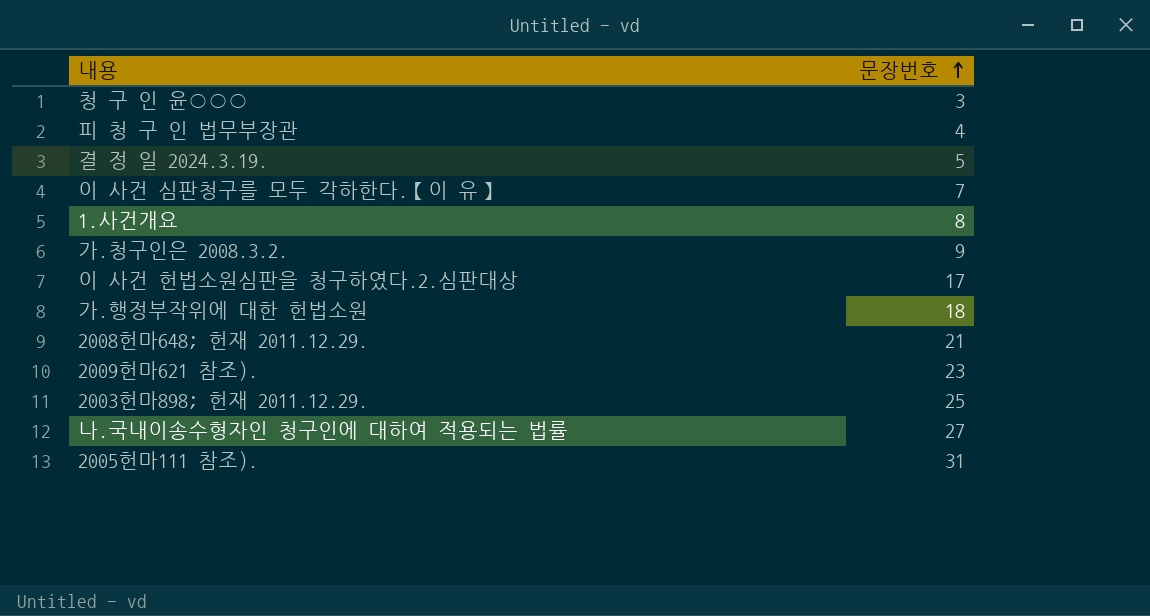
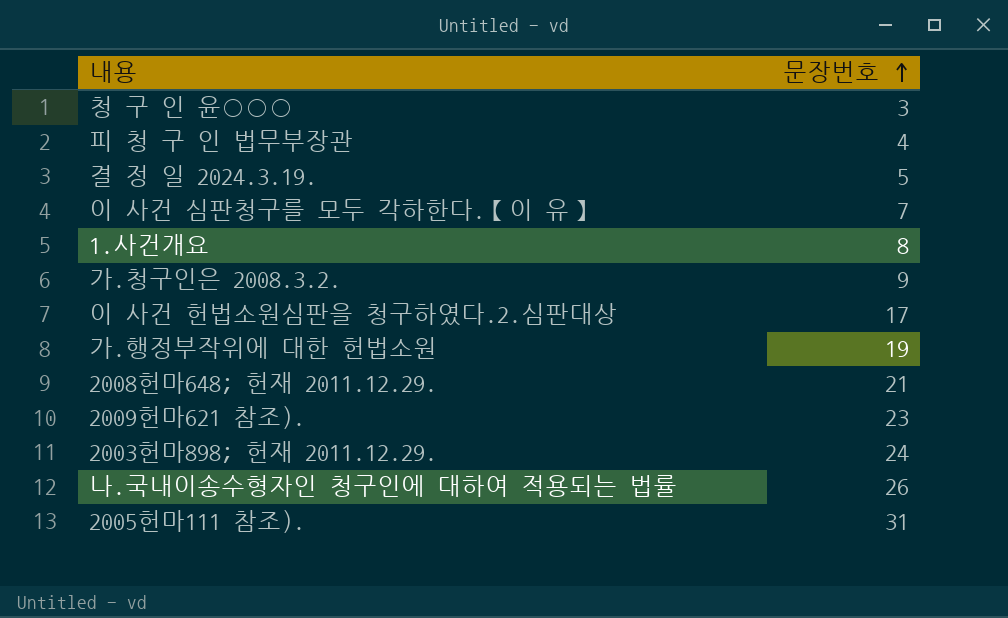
가.행정부작위에 대한 헌법소원 | 문장번호: 18 -> 19
2003헌마898; 헌재 2011.12.29. | 문장번호: 25 -> 24
나.국내이송수형자인 청구인에 대하여 적용되는 법률 | 문장번호: 27 -> 26

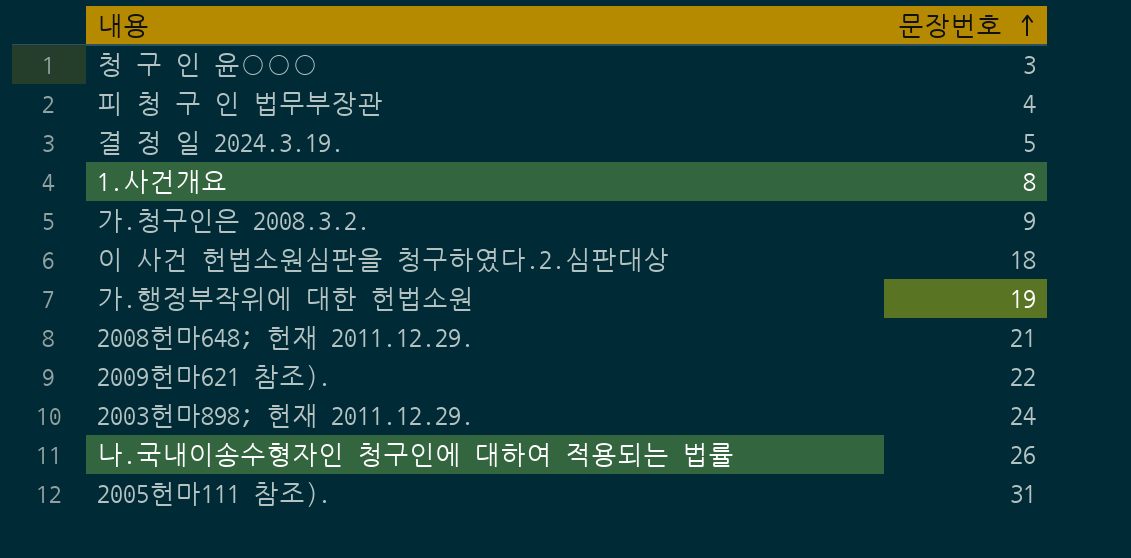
row 이 사건 심판청구를 모두 각하한다.【이 유】: 7 -> none
이 사건 헌법소원심판을 청구하였다.2.심판대상 | 문장번호: 17 -> 18
2009헌마621 참조). | 문장번호: 23 -> 22

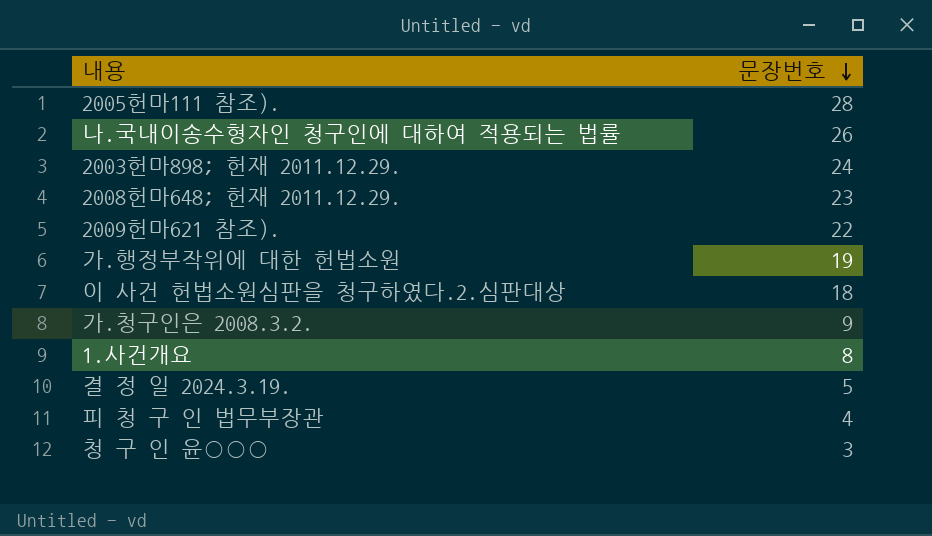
row order: 문장번호 ascending -> 문장번호 descending
2005헌마111 참조). | 문장번호: 31 -> 28
2008헌마648; 헌재 2011.12.29. | 문장번호: 21 -> 23

